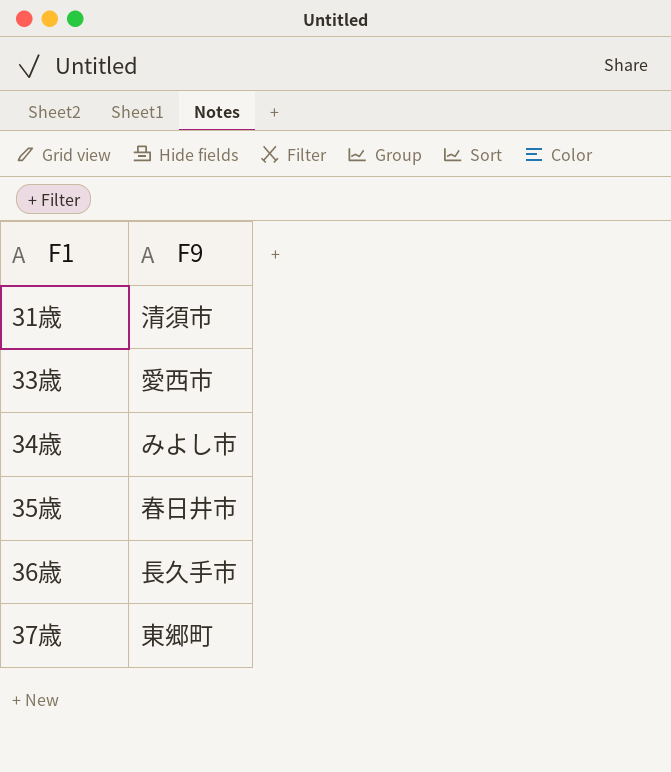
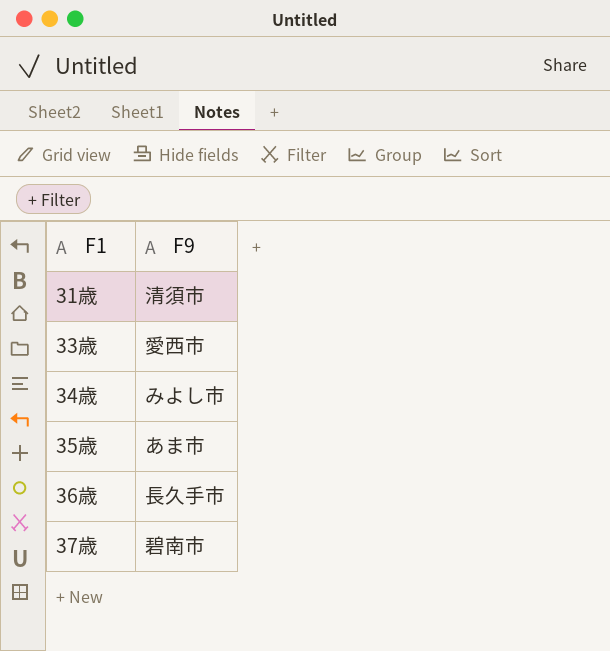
35歳 | F9: 春日井市 -> あま市
37歳 | F9: 東郷町 -> 碧南市

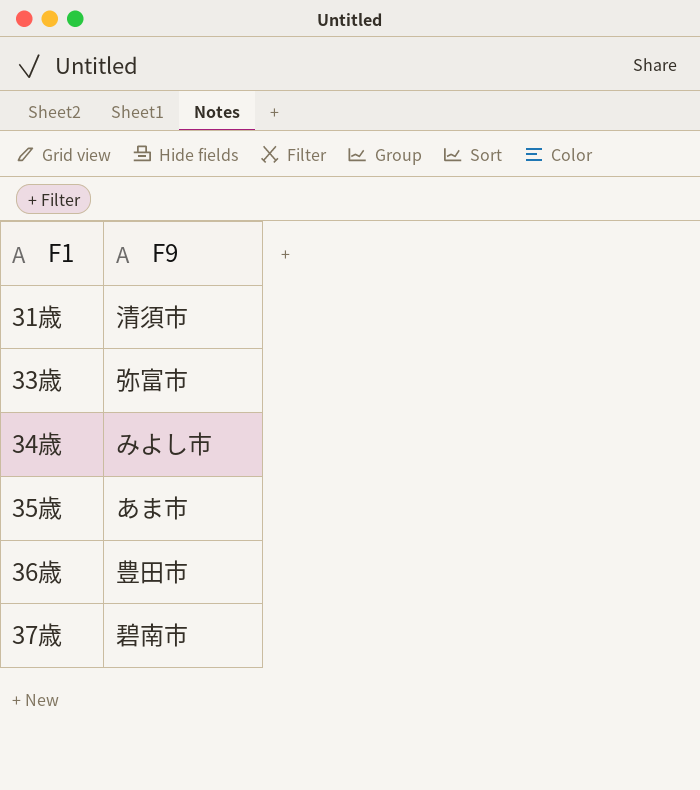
33歳 | F9: 愛西市 -> 弥富市
36歳 | F9: 長久手市 -> 豊田市

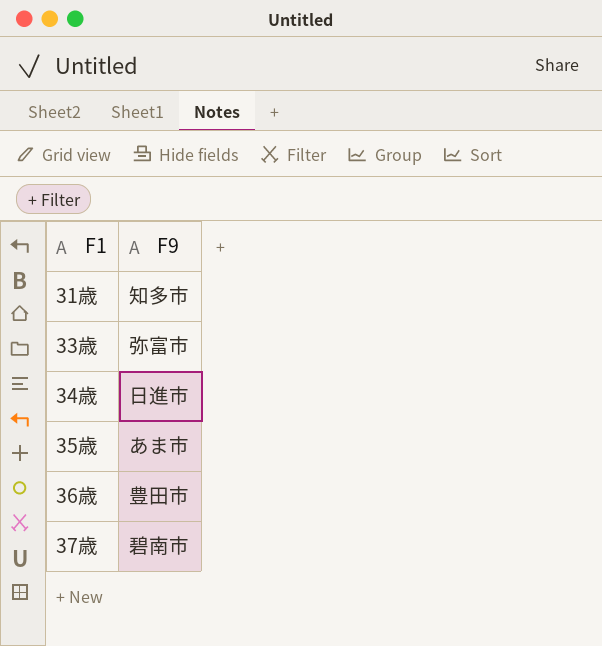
31歳 | F9: 清須市 -> 知多市
34歳 | F9: みよし市 -> 日進市

